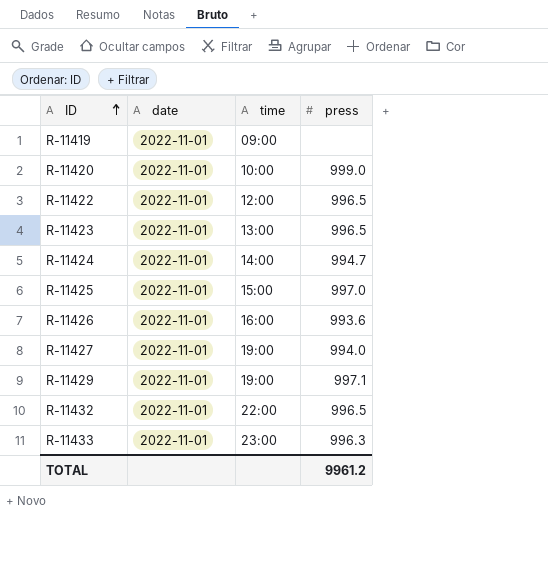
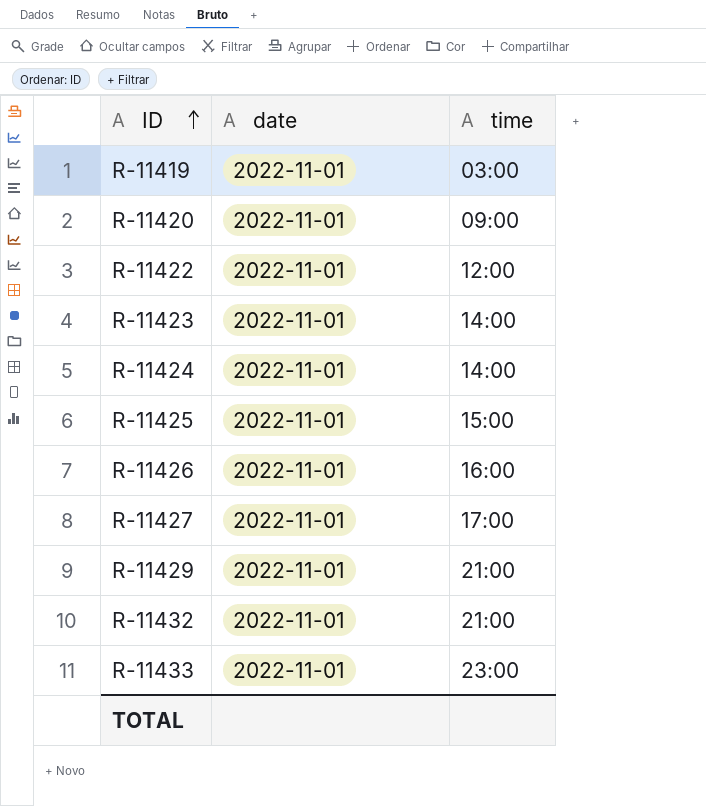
column press | position: 4 -> none
R-11419 | time: 09:00 -> 03:00
R-11420 | time: 10:00 -> 09:00
R-11423 | time: 13:00 -> 14:00
R-11427 | time: 19:00 -> 17:00
R-11429 | time: 19:00 -> 21:00
R-11432 | time: 22:00 -> 21:00

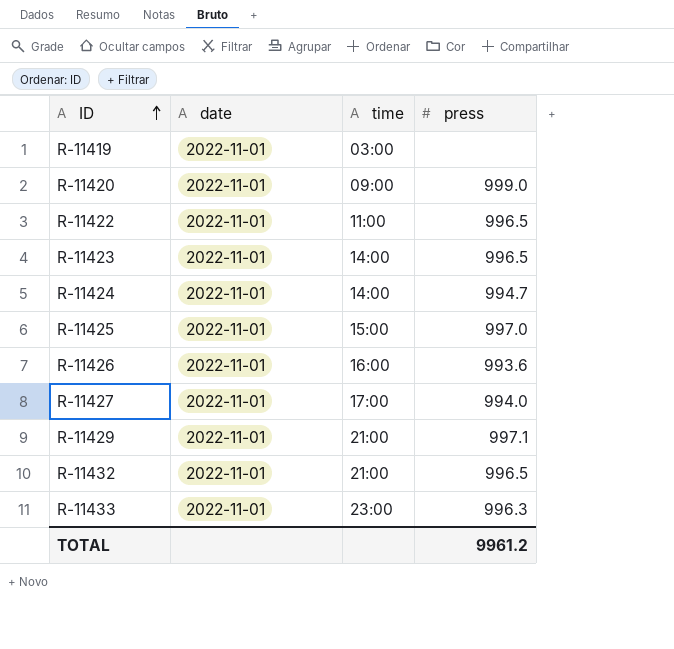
column press | position: none -> 4
R-11422 | time: 12:00 -> 11:00

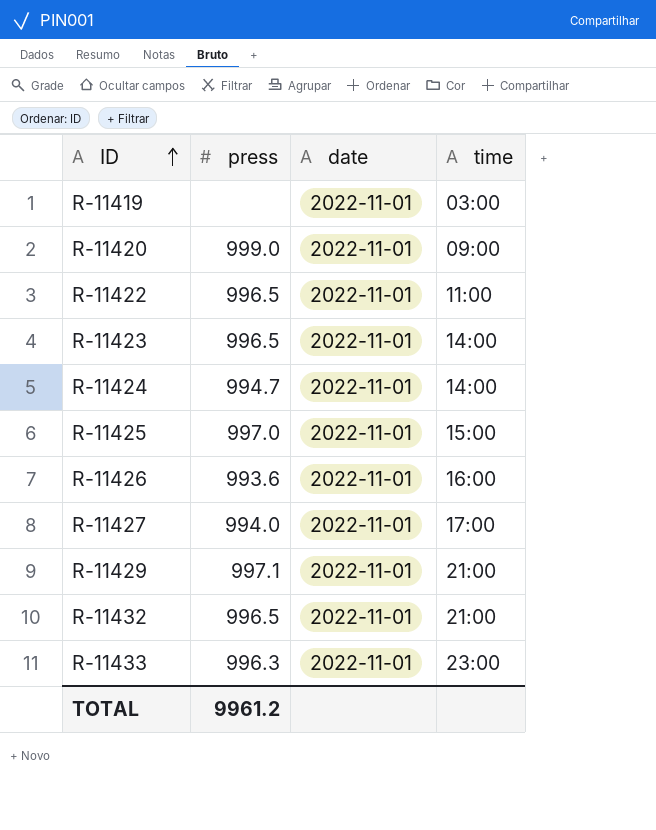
column press | position: 4 -> 2

